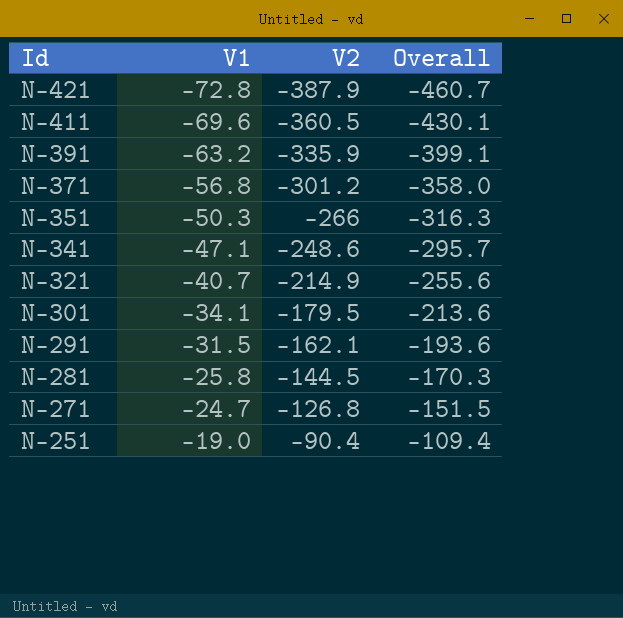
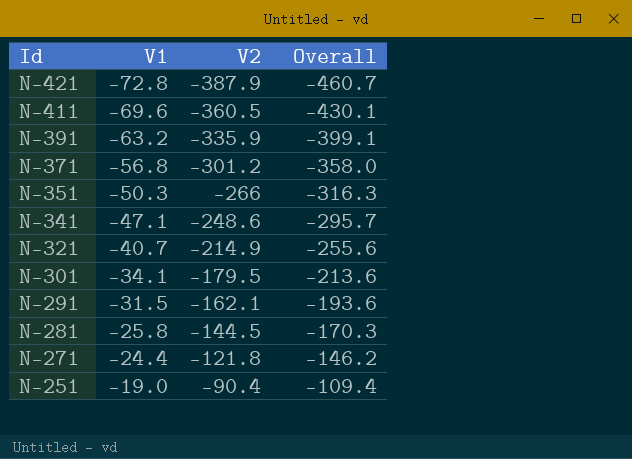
N-271 | V1: -24.7 -> -24.4
N-271 | V2: -126.8 -> -121.8
N-271 | Overall: -151.5 -> -146.2

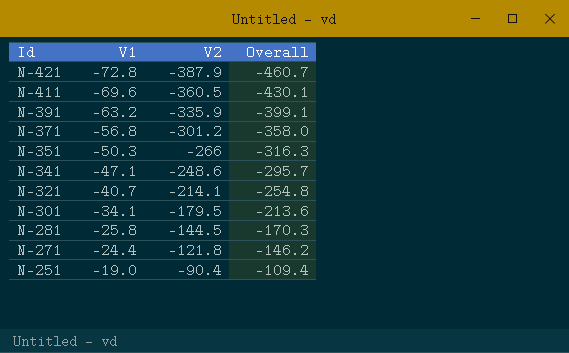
row N-291: -31.5 | -162.1 | -193.6 -> none
N-321 | V2: -214.9 -> -214.1
N-321 | Overall: -255.6 -> -254.8

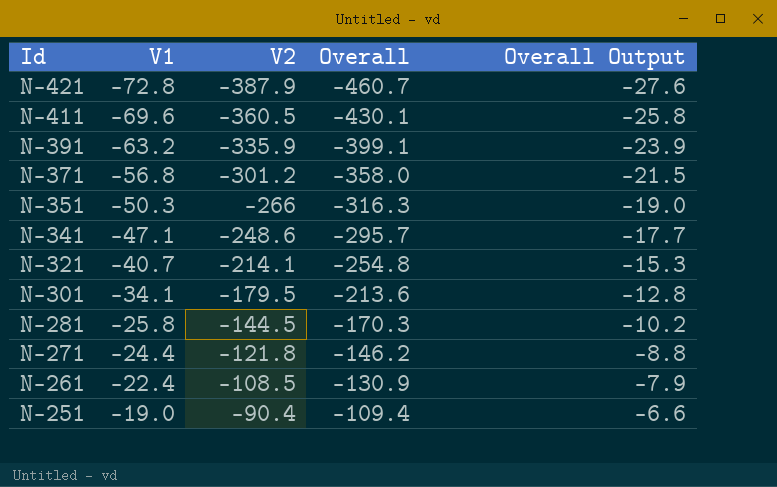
column Overall Output | formula: none -> [Overall] * 0.06
row N-261: none -> -22.4 | -108.5 | -130.9 | -7.9

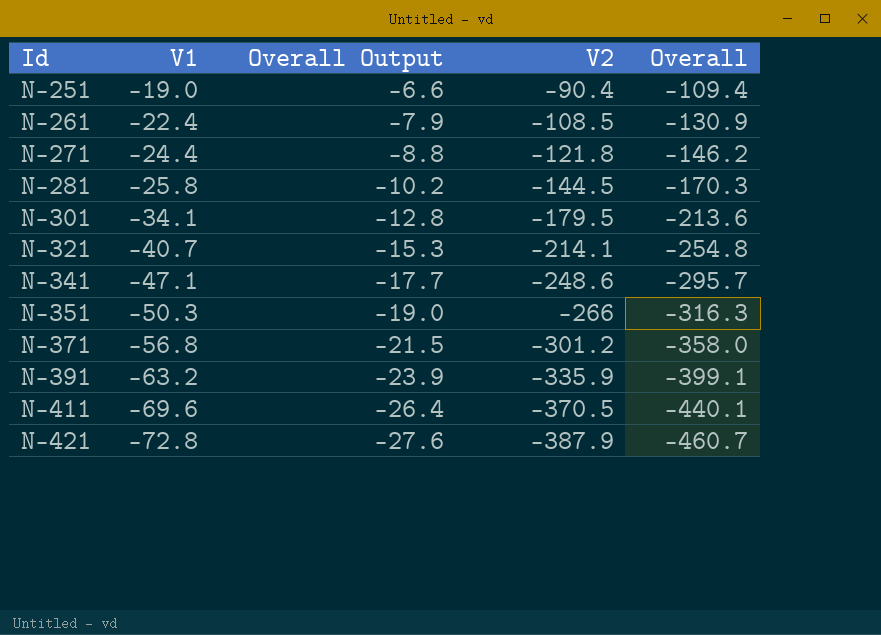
row order: Id descending -> Id ascending
column Overall Output | position: 5 -> 3
N-411 | Overall Output: -25.8 -> -26.4
N-411 | V2: -360.5 -> -370.5
N-411 | Overall: -430.1 -> -440.1

